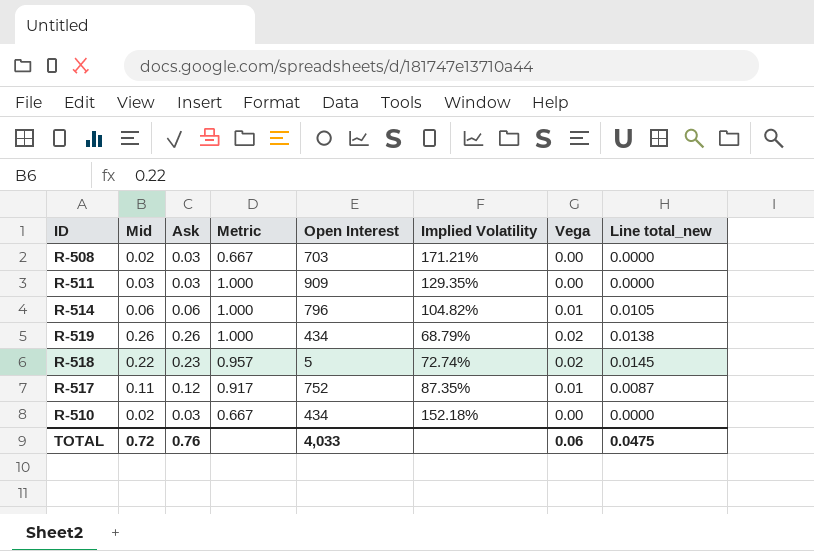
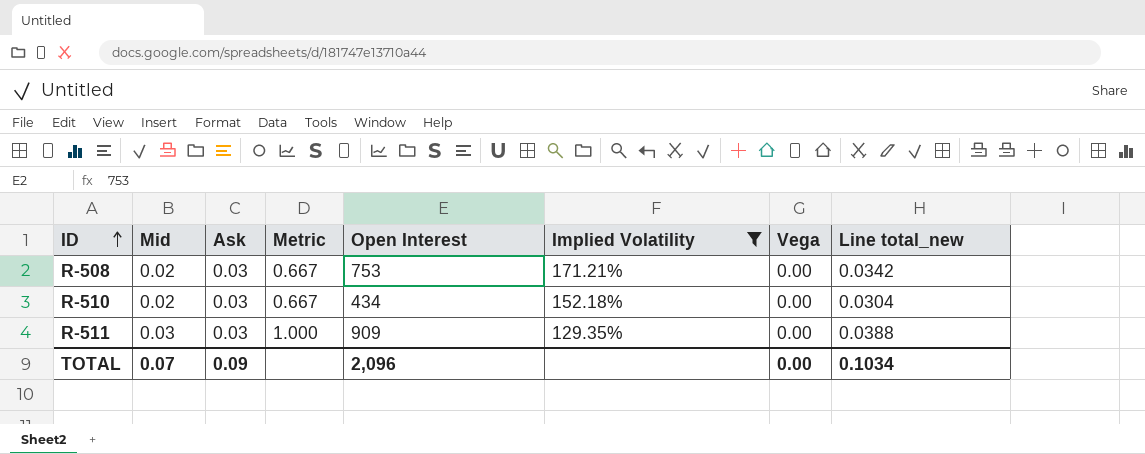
filter: none -> Implied Volatility >= 129.35%
row order: none -> ID ascending
column Line total_new | formula: [Implied Volatility] * [Vega] -> [Mid] * [Implied Volatility]
R-508 | Open Interest: 703 -> 753
TOTAL | Mid: 0.72 -> 0.07
TOTAL | Ask: 0.76 -> 0.09
TOTAL | Open Interest: 4,033 -> 2,096
TOTAL | Vega: 0.06 -> 0.00
TOTAL | Line total_new: 0.0475 -> 0.1034

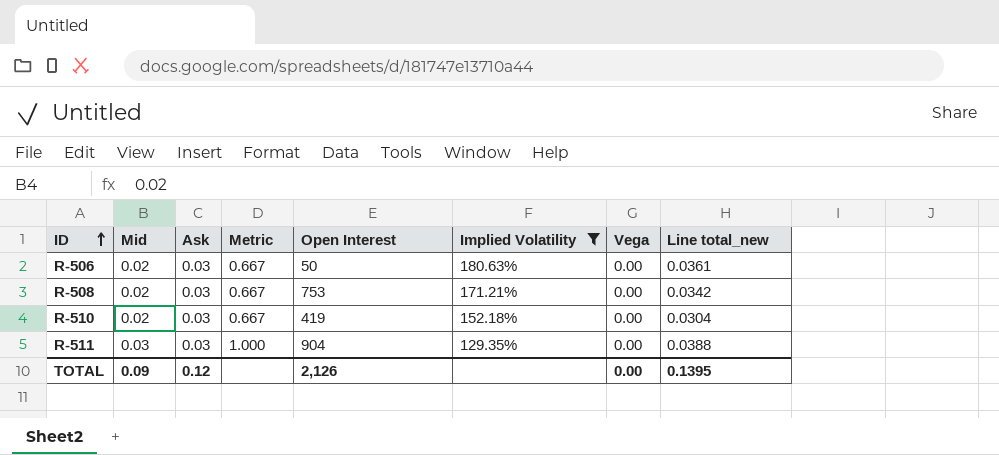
row R-506: none -> 0.02 | 0.03 | 0.667 | 50 | 180.63% | 0.00 | 0.0361
R-510 | Open Interest: 434 -> 419
R-511 | Open Interest: 909 -> 904
TOTAL | Mid: 0.07 -> 0.09
TOTAL | Ask: 0.09 -> 0.12
TOTAL | Open Interest: 2,096 -> 2,126
TOTAL | Line total_new: 0.1034 -> 0.1395

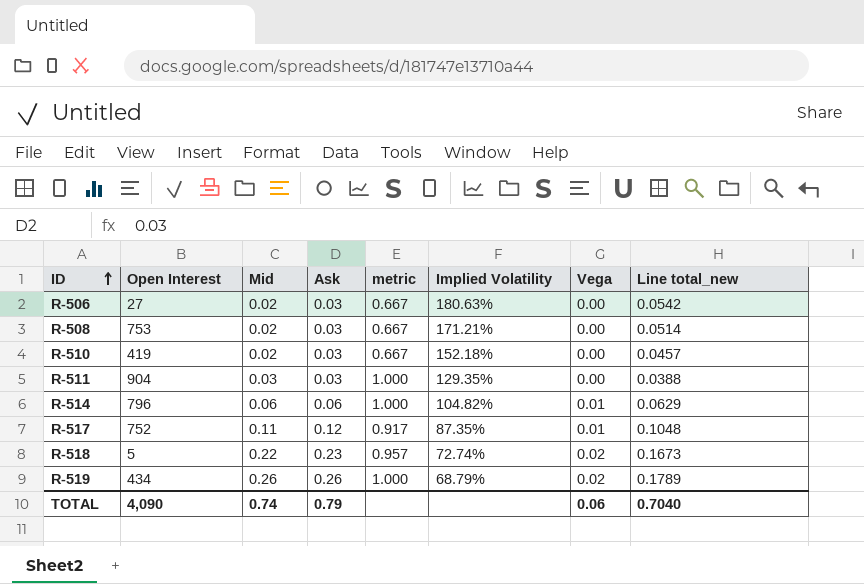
filter: Implied Volatility >= 129.35% -> none
column Open Interest | position: 5 -> 2
column name: Metric -> metric
column Line total_new | formula: [Mid] * [Implied Volatility] -> [Ask] * [Implied Volatility]
R-506 | Open Interest: 50 -> 27
TOTAL | Open Interest: 2,126 -> 4,090
TOTAL | Mid: 0.09 -> 0.74
TOTAL | Ask: 0.12 -> 0.79
TOTAL | Vega: 0.00 -> 0.06
TOTAL | Line total_new: 0.1395 -> 0.7040

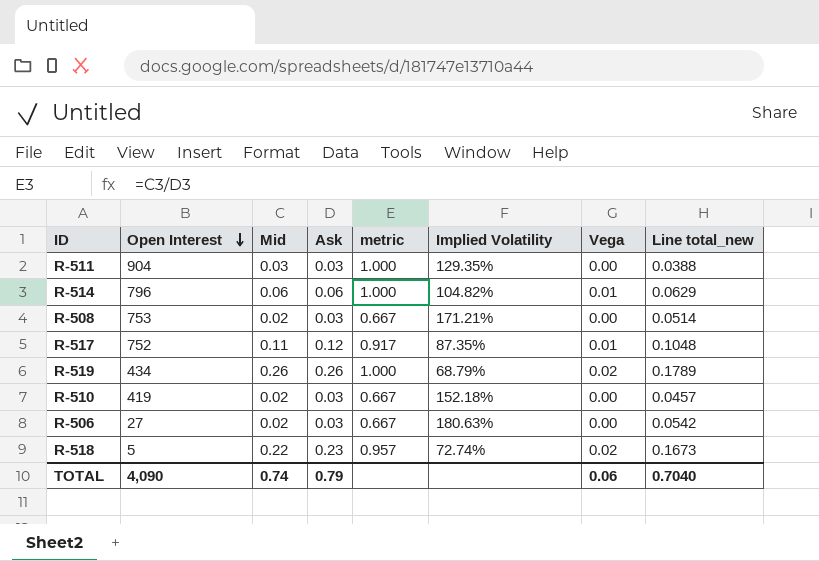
row order: ID ascending -> Open Interest descending

